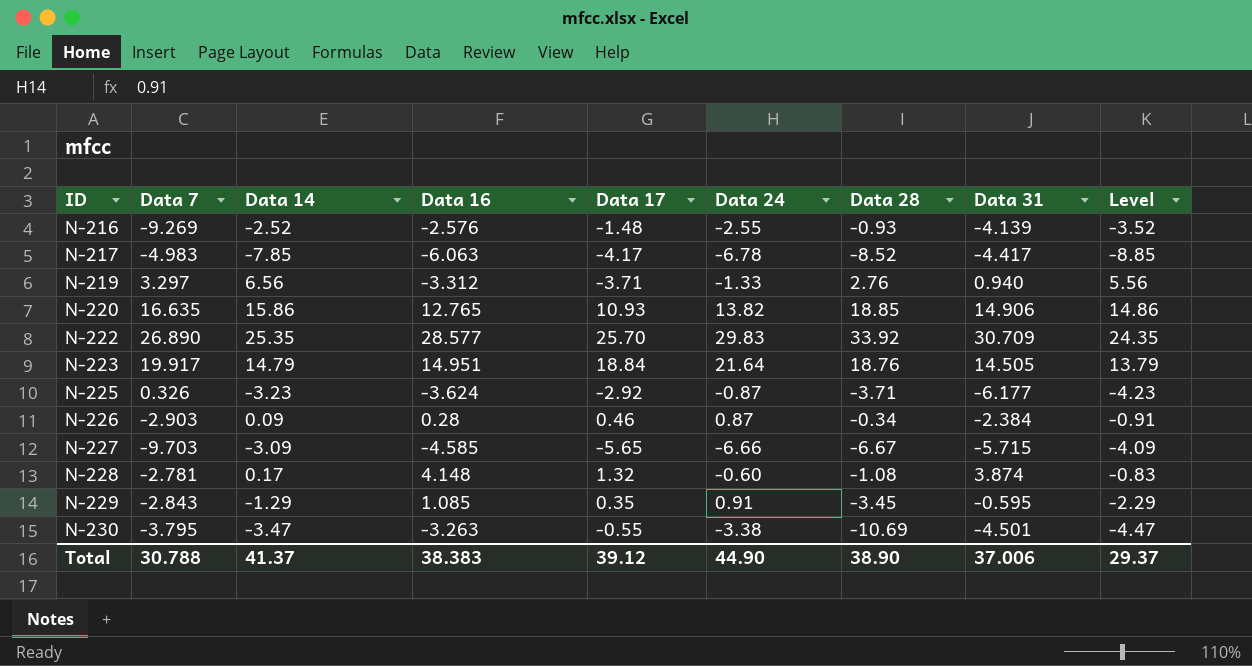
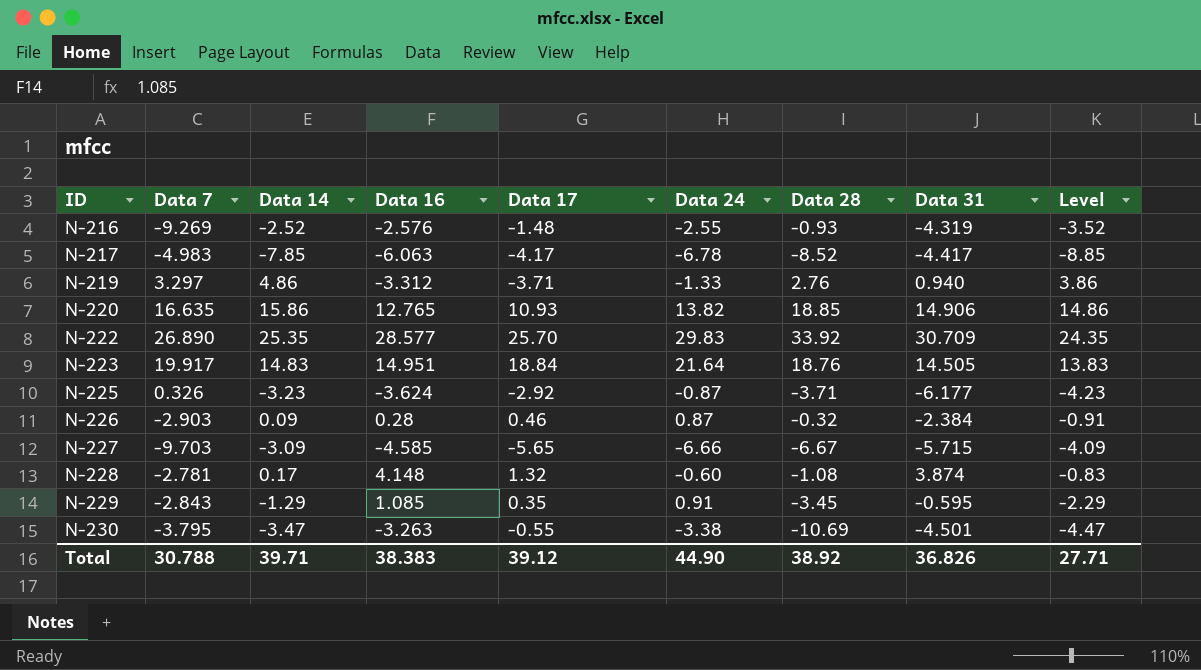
N-216 | Data 31: -4.139 -> -4.319
N-219 | Data 14: 6.56 -> 4.86
N-219 | Level: 5.56 -> 3.86
N-223 | Data 14: 14.79 -> 14.83
N-223 | Level: 13.79 -> 13.83
N-226 | Data 28: -0.34 -> -0.32
Total | Data 14: 41.37 -> 39.71
Total | Data 28: 38.90 -> 38.92
Total | Data 31: 37.006 -> 36.826
Total | Level: 29.37 -> 27.71

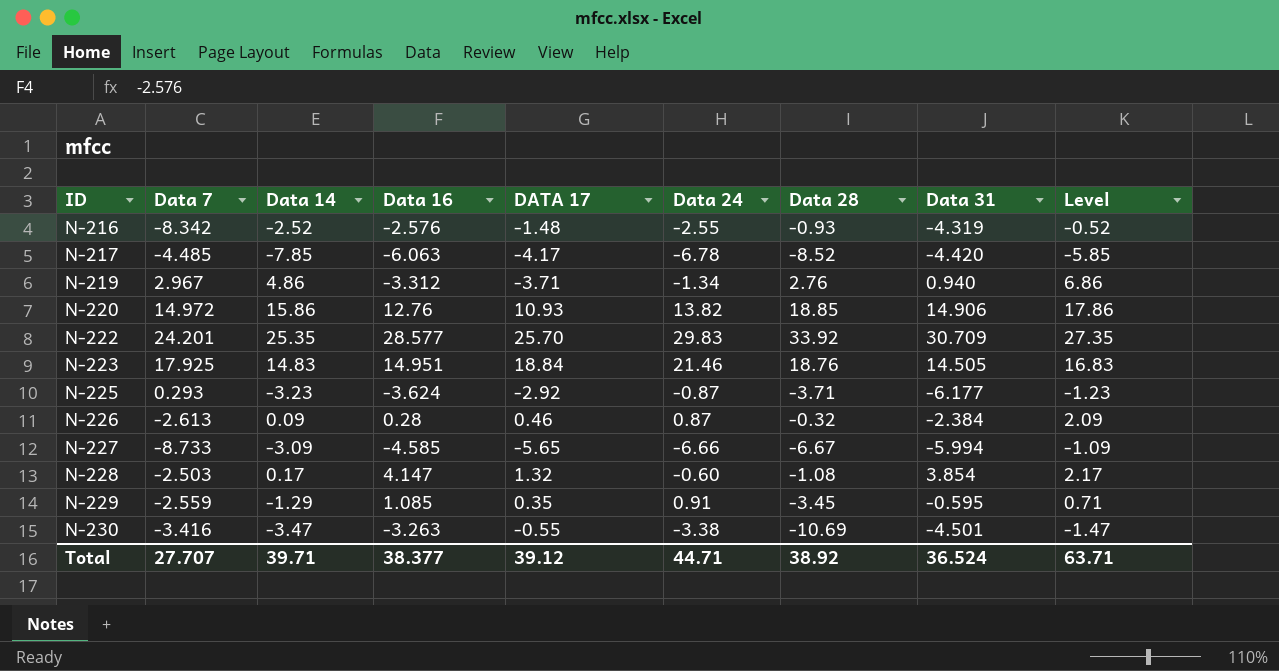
column name: Data 17 -> DATA 17
column Level | formula: [Data 14] - 1 -> [Data 14] + 2
N-216 | Data 7: -9.269 -> -8.342
N-217 | Data 7: -4.983 -> -4.485
N-217 | Data 31: -4.417 -> -4.420
N-219 | Data 7: 3.297 -> 2.967
N-219 | Data 24: -1.33 -> -1.34
N-220 | Data 7: 16.635 -> 14.972
N-220 | Data 16: 12.765 -> 12.76
N-222 | Data 7: 26.890 -> 24.201
N-223 | Data 7: 19.917 -> 17.925
N-223 | Data 24: 21.64 -> 21.46
N-225 | Data 7: 0.326 -> 0.293
N-226 | Data 7: -2.903 -> -2.613
N-227 | Data 7: -9.703 -> -8.733
N-227 | Data 31: -5.715 -> -5.994
N-228 | Data 7: -2.781 -> -2.503
N-228 | Data 16: 4.148 -> 4.147
N-228 | Data 31: 3.874 -> 3.854
N-229 | Data 7: -2.843 -> -2.559
N-230 | Data 7: -3.795 -> -3.416
Total | Data 7: 30.788 -> 27.707
Total | Data 16: 38.383 -> 38.377
Total | Data 24: 44.90 -> 44.71
Total | Data 31: 36.826 -> 36.524
Total | Level: 27.71 -> 63.71

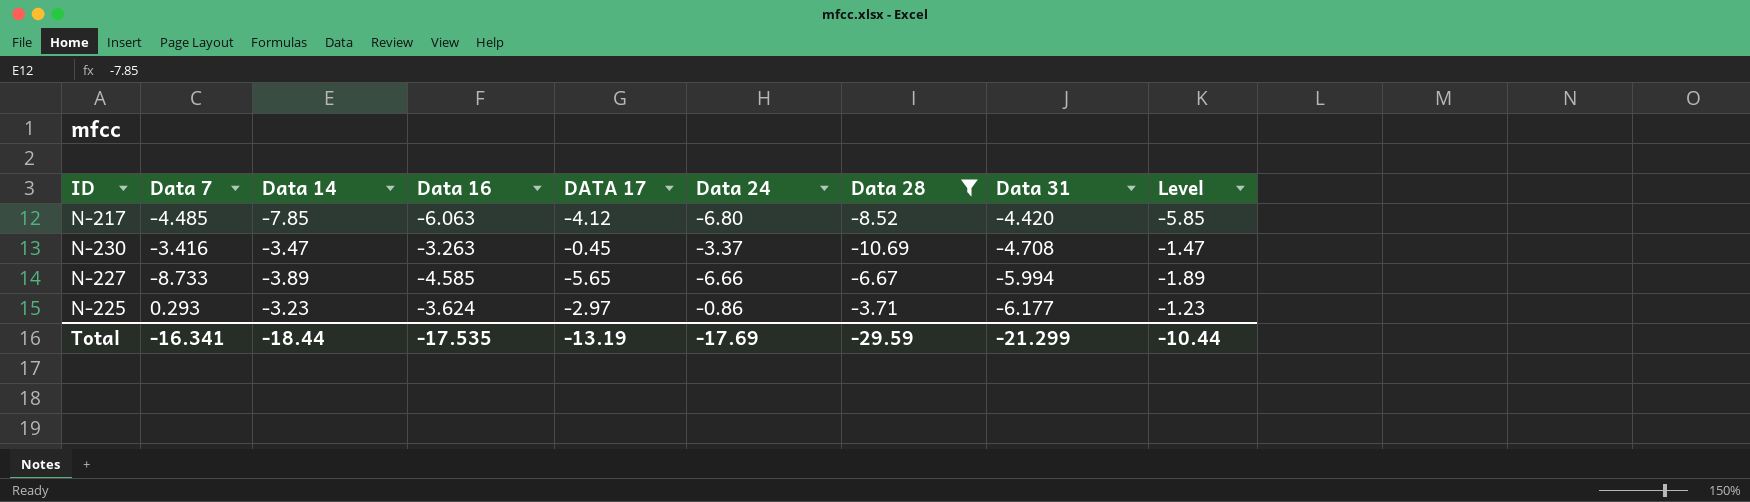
filter: none -> Data 28 <= -3.71
row order: ID ascending -> Data 31 descending
N-217 | DATA 17: -4.17 -> -4.12
N-217 | Data 24: -6.78 -> -6.80
N-230 | DATA 17: -0.55 -> -0.45
N-230 | Data 24: -3.38 -> -3.37
N-230 | Data 31: -4.501 -> -4.708
N-227 | Data 14: -3.09 -> -3.89
N-227 | Level: -1.09 -> -1.89
N-225 | DATA 17: -2.92 -> -2.97
N-225 | Data 24: -0.87 -> -0.86
Total | Data 7: 27.707 -> -16.341
Total | Data 14: 39.71 -> -18.44
Total | Data 16: 38.377 -> -17.535
Total | DATA 17: 39.12 -> -13.19
Total | Data 24: 44.71 -> -17.69
Total | Data 28: 38.92 -> -29.59
Total | Data 31: 36.524 -> -21.299
Total | Level: 63.71 -> -10.44

